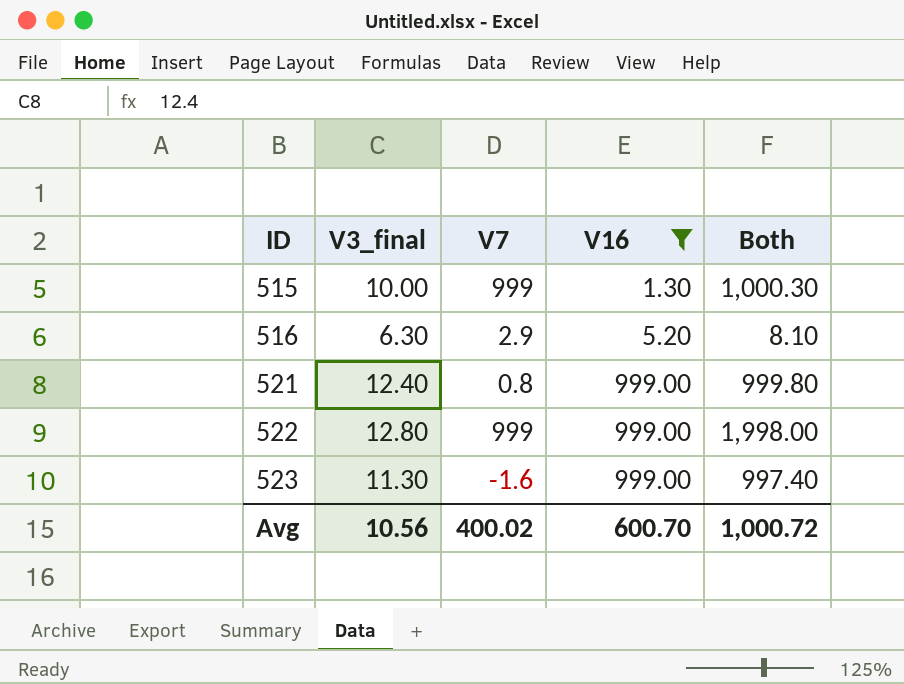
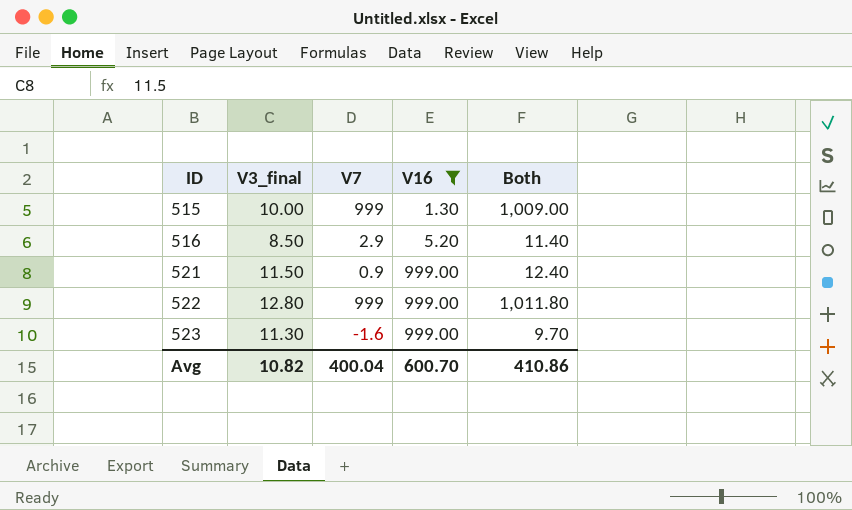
column Both | formula: [V7] + [V16] -> [V3_final] + [V7]
516 | V3_final: 6.30 -> 8.50
521 | V3_final: 12.40 -> 11.50
521 | V7: 0.8 -> 0.9
Avg | V3_final: 10.56 -> 10.82
Avg | V7: 400.02 -> 400.04
Avg | Both: 1,000.72 -> 410.86

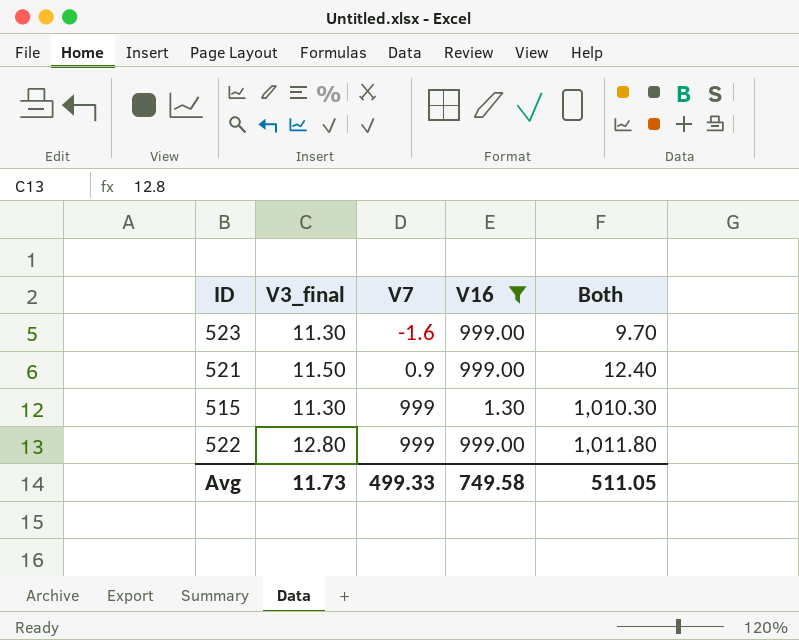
row order: ID ascending -> V7 ascending
row 516: 8.50 | 2.9 | 5.20 | 11.40 -> none
515 | V3_final: 10.00 -> 11.30
515 | Both: 1,009.00 -> 1,010.30
Avg | V3_final: 10.82 -> 11.73
Avg | V7: 400.04 -> 499.33
Avg | V16: 600.70 -> 749.58
Avg | Both: 410.86 -> 511.05

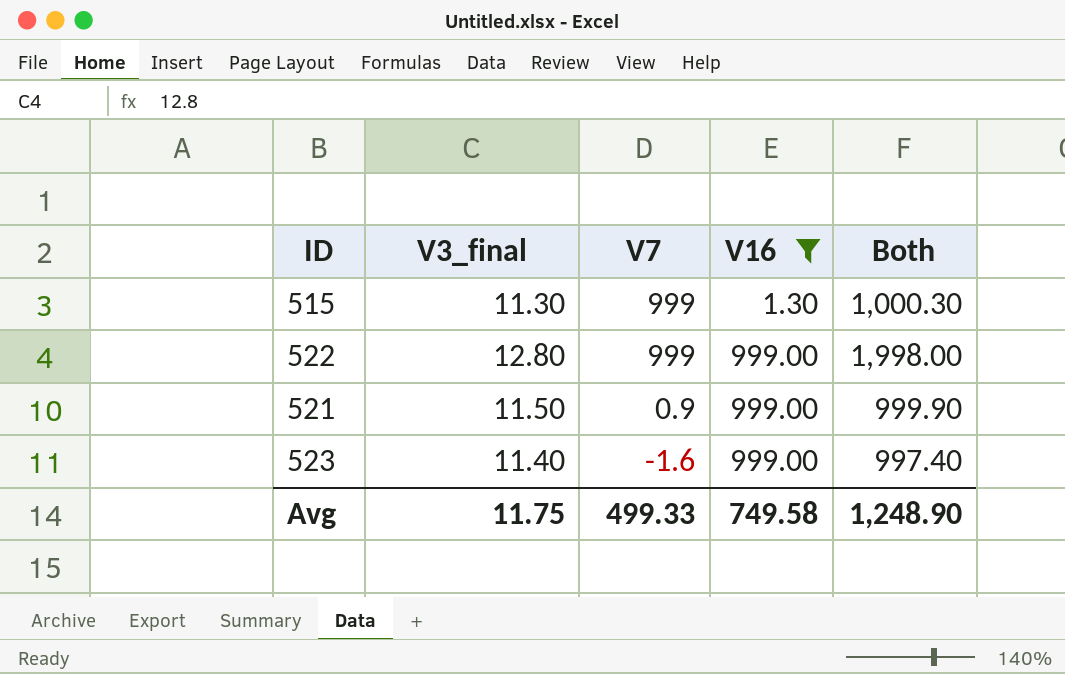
row order: V7 ascending -> V7 descending
column Both | formula: [V3_final] + [V7] -> [V7] + [V16]
523 | V3_final: 11.30 -> 11.40
Avg | V3_final: 11.73 -> 11.75
Avg | Both: 511.05 -> 1,248.90

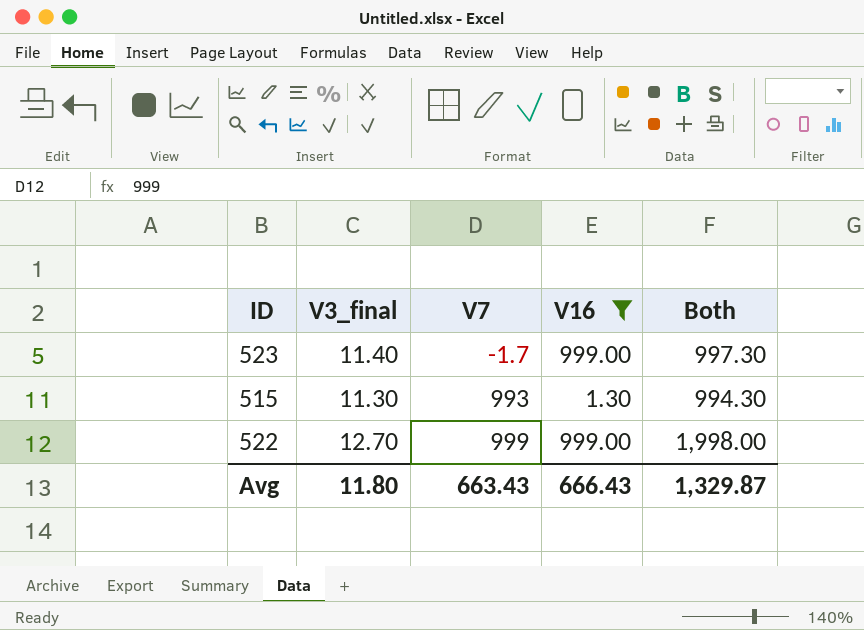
row order: V7 descending -> V7 ascending
row 521: 11.50 | 0.9 | 999.00 | 999.90 -> none
523 | V7: -1.6 -> -1.7
523 | Both: 997.40 -> 997.30
515 | V7: 999 -> 993
515 | Both: 1,000.30 -> 994.30
522 | V3_final: 12.80 -> 12.70
Avg | V3_final: 11.75 -> 11.80
Avg | V7: 499.33 -> 663.43
Avg | V16: 749.58 -> 666.43
Avg | Both: 1,248.90 -> 1,329.87

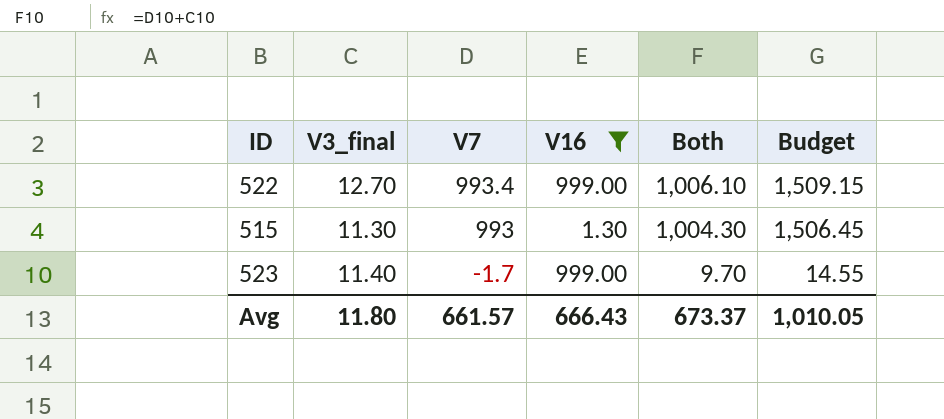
row order: V7 ascending -> V7 descending
column Both | formula: [V7] + [V16] -> [V3_final] + [V7]
column Budget | formula: none -> [Both] * 1.5
522 | V7: 999 -> 993.4
Avg | V7: 663.43 -> 661.57
Avg | Both: 1,329.87 -> 673.37

